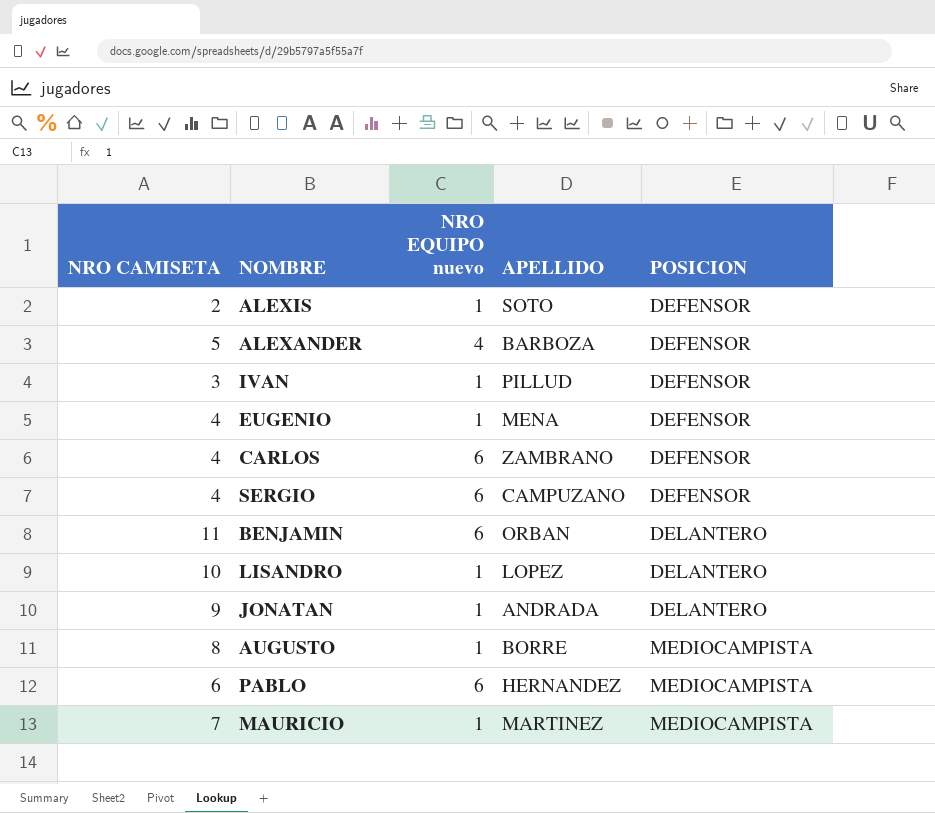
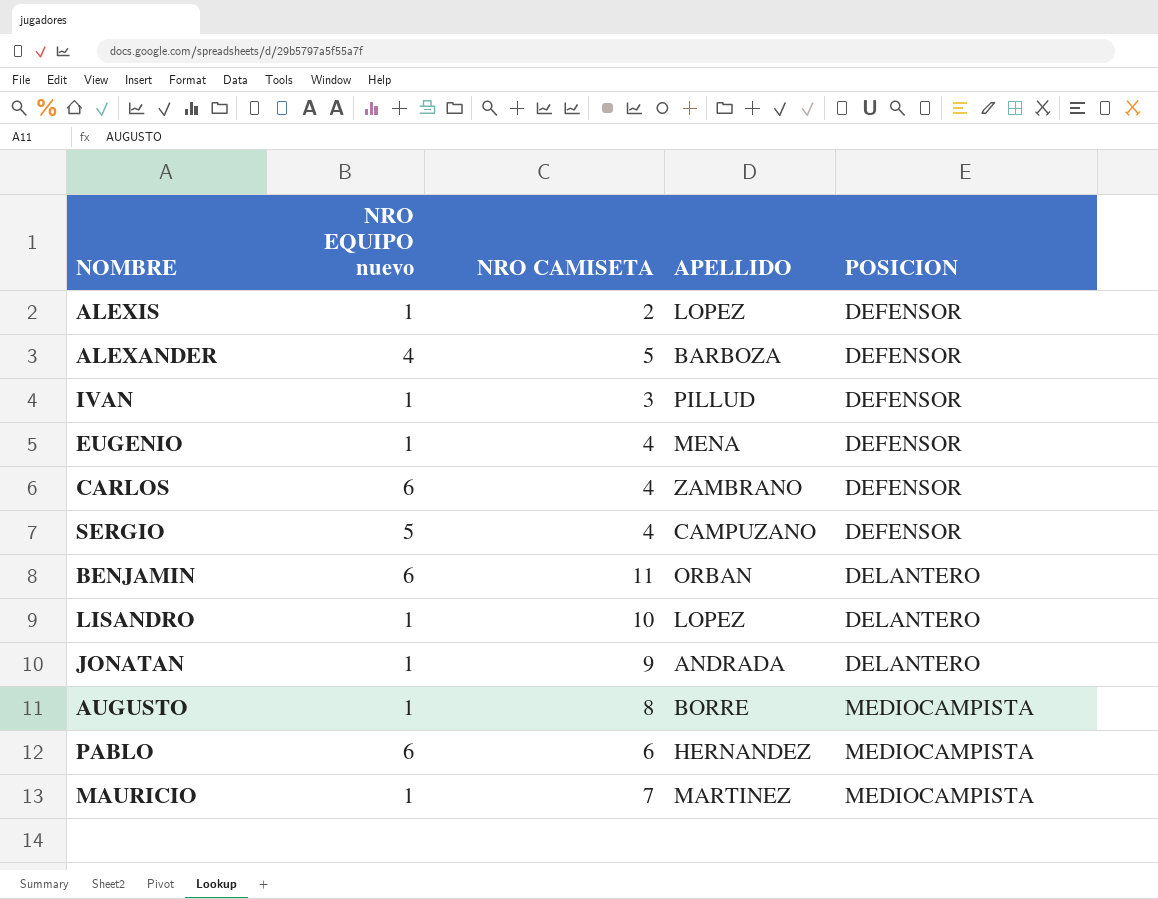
column NRO CAMISETA | position: 1 -> 3
ALEXIS | APELLIDO: SOTO -> LOPEZ
SERGIO | NRO EQUIPO nuevo: 6 -> 5

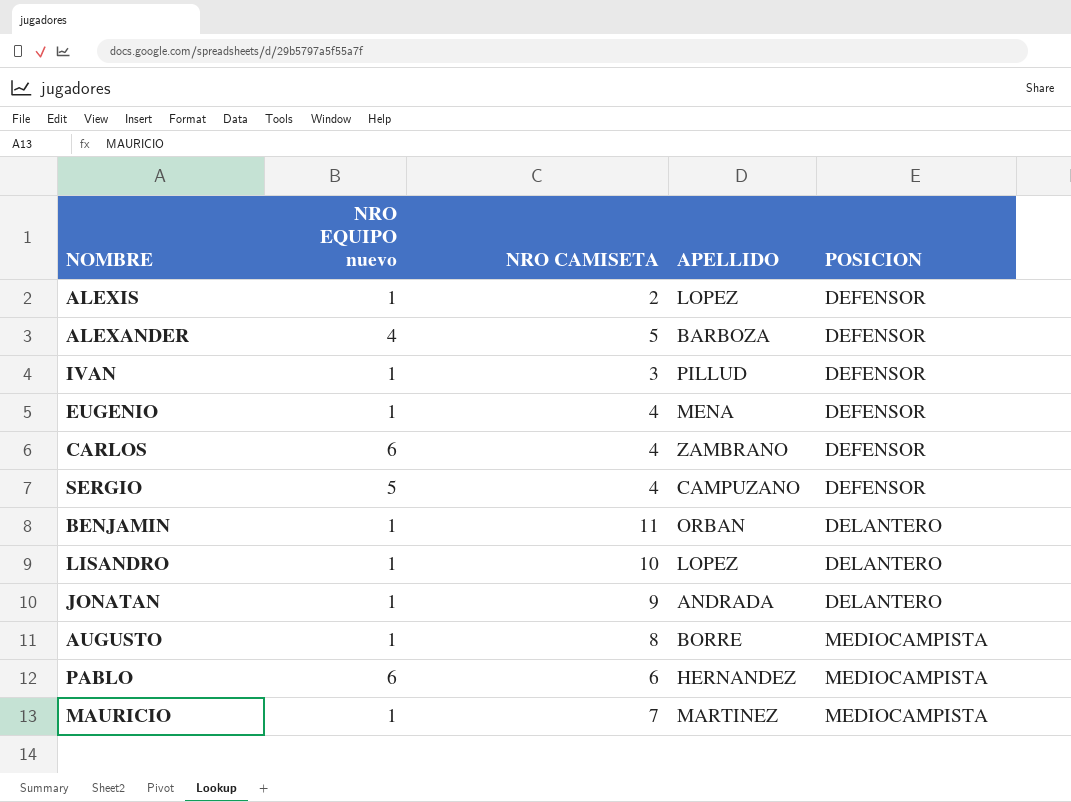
BENJAMIN | NRO EQUIPO nuevo: 6 -> 1

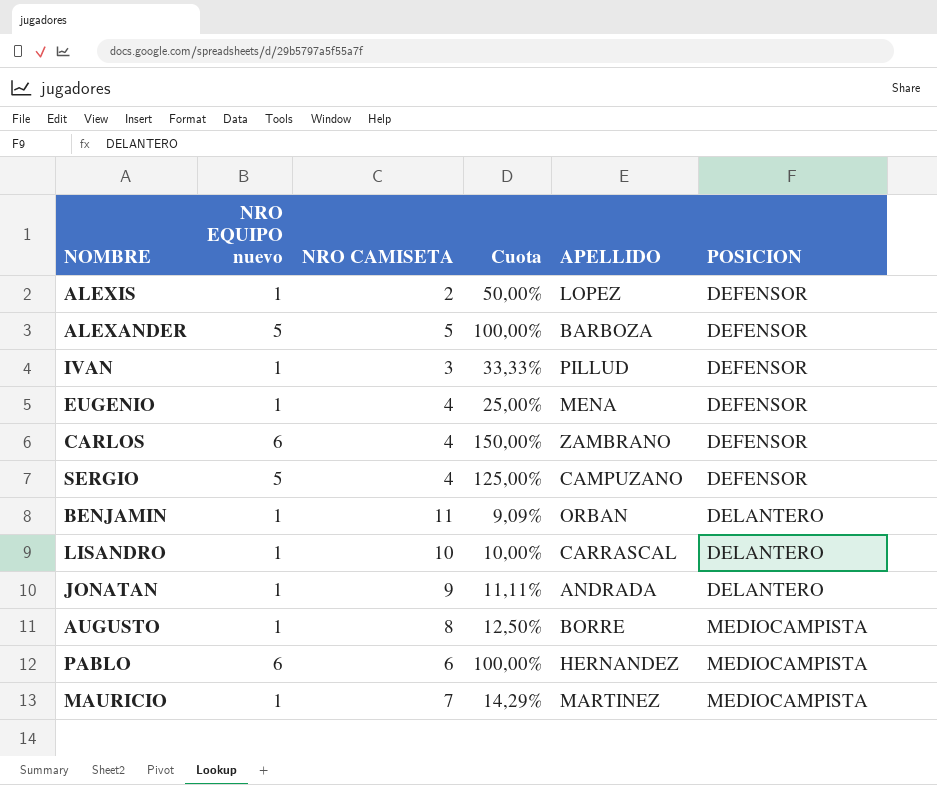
column Cuota | formula: none -> [NRO EQUIPO nuevo] / [NRO CAMISETA]
ALEXANDER | NRO EQUIPO nuevo: 4 -> 5
LISANDRO | APELLIDO: LOPEZ -> CARRASCAL

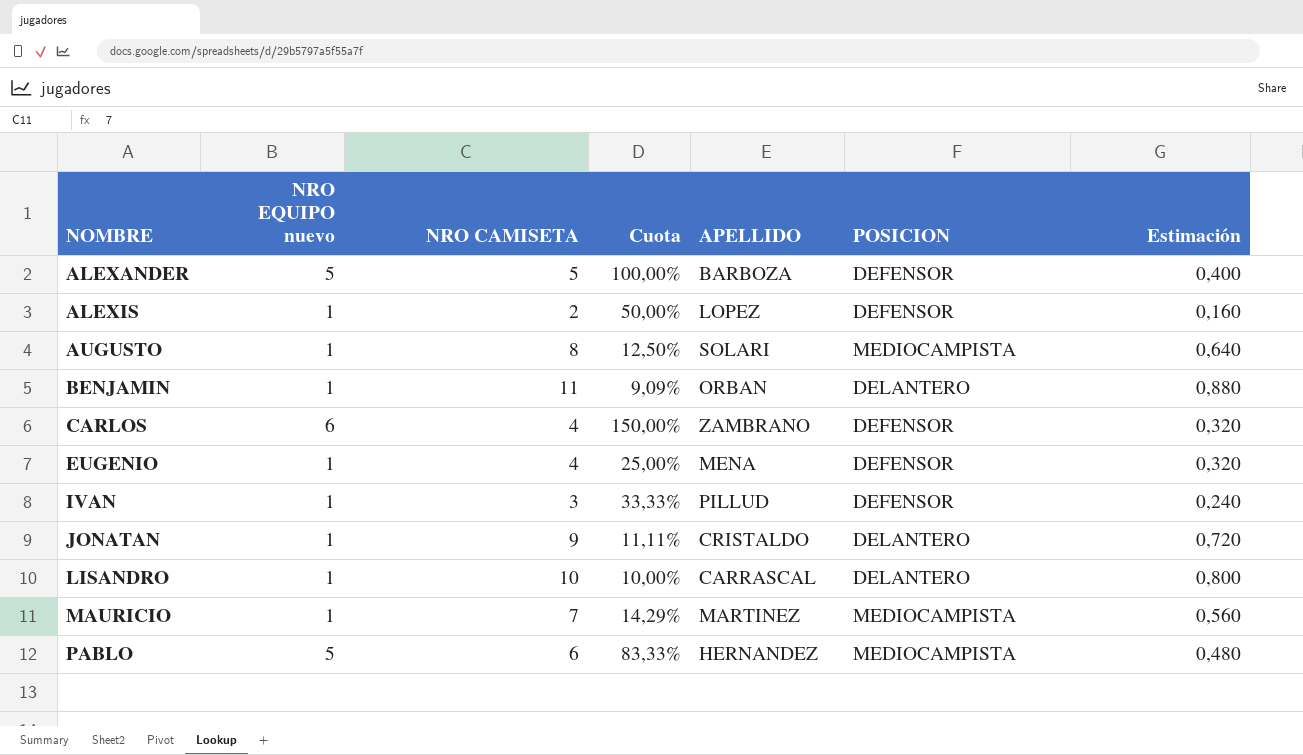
row order: POSICION ascending -> NOMBRE ascending
column Estimación | formula: none -> [NRO CAMISETA] * 0,08
row SERGIO: 5 | 4 | 125,00% | CAMPUZANO | DEFENSOR -> none
AUGUSTO | APELLIDO: BORRE -> SOLARI
JONATAN | APELLIDO: ANDRADA -> CRISTALDO
PABLO | NRO EQUIPO nuevo: 6 -> 5
PABLO | Cuota: 100,00% -> 83,33%

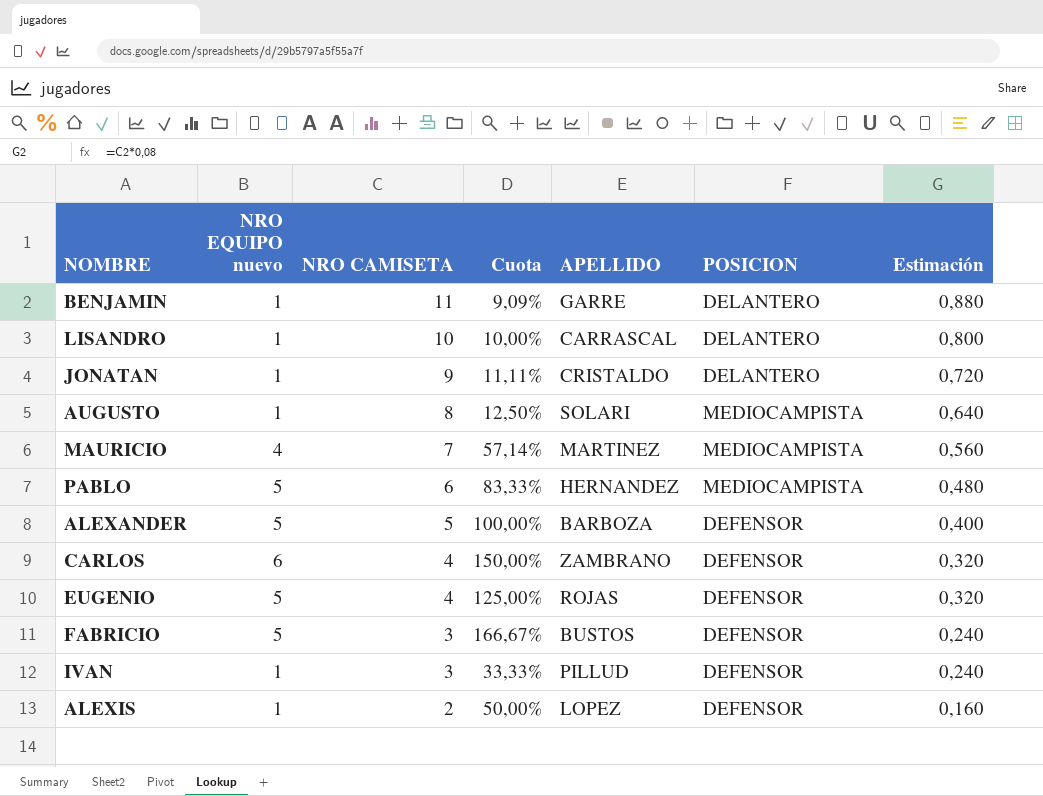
row order: NOMBRE ascending -> NRO CAMISETA descending
BENJAMIN | APELLIDO: ORBAN -> GARRE
MAURICIO | NRO EQUIPO nuevo: 1 -> 4
MAURICIO | Cuota: 14,29% -> 57,14%
EUGENIO | NRO EQUIPO nuevo: 1 -> 5
EUGENIO | Cuota: 25,00% -> 125,00%
EUGENIO | APELLIDO: MENA -> ROJAS
row FABRICIO: none -> 5 | 3 | 166,67% | BUSTOS | DEFENSOR | 0,240

